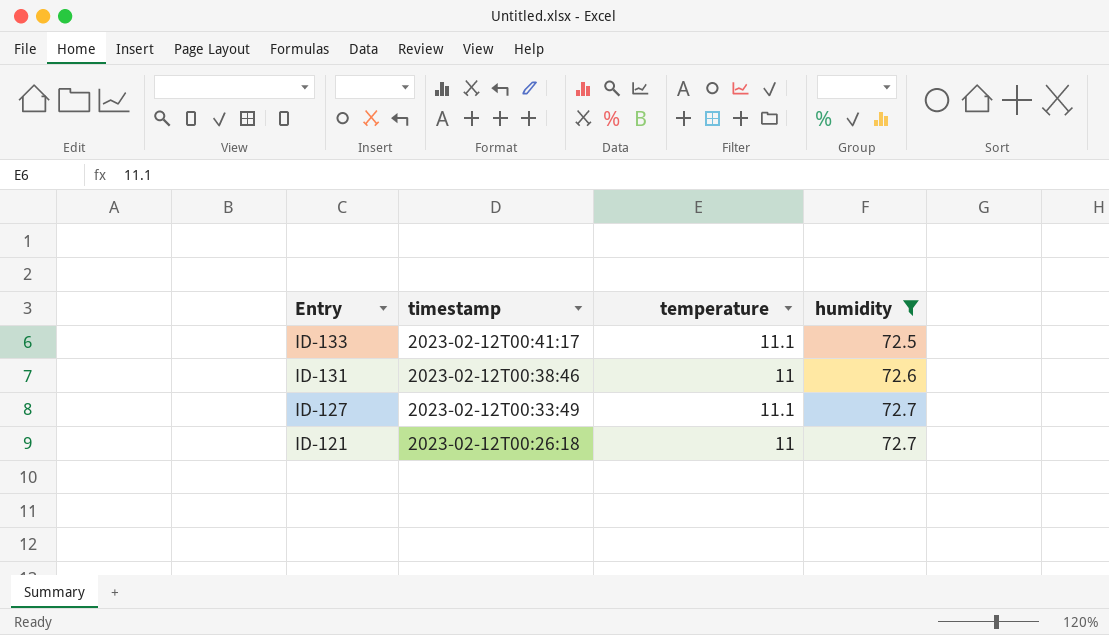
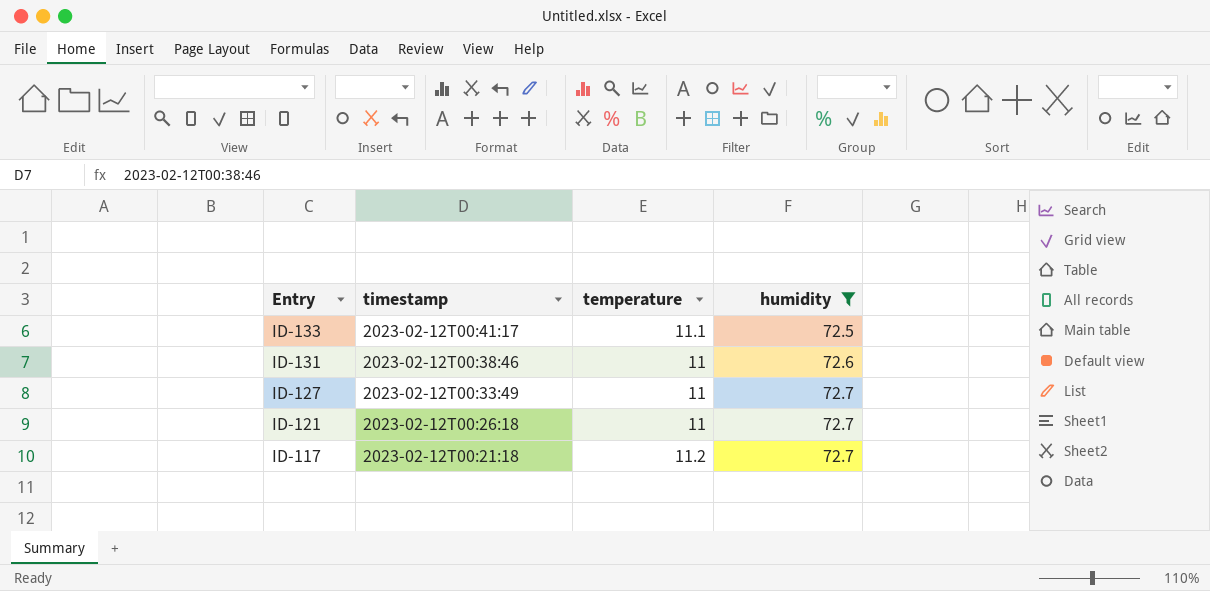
ID-127 | temperature: 11.1 -> 11
row ID-117: none -> 2023-02-12T00:21:18 | 11.2 | 72.7

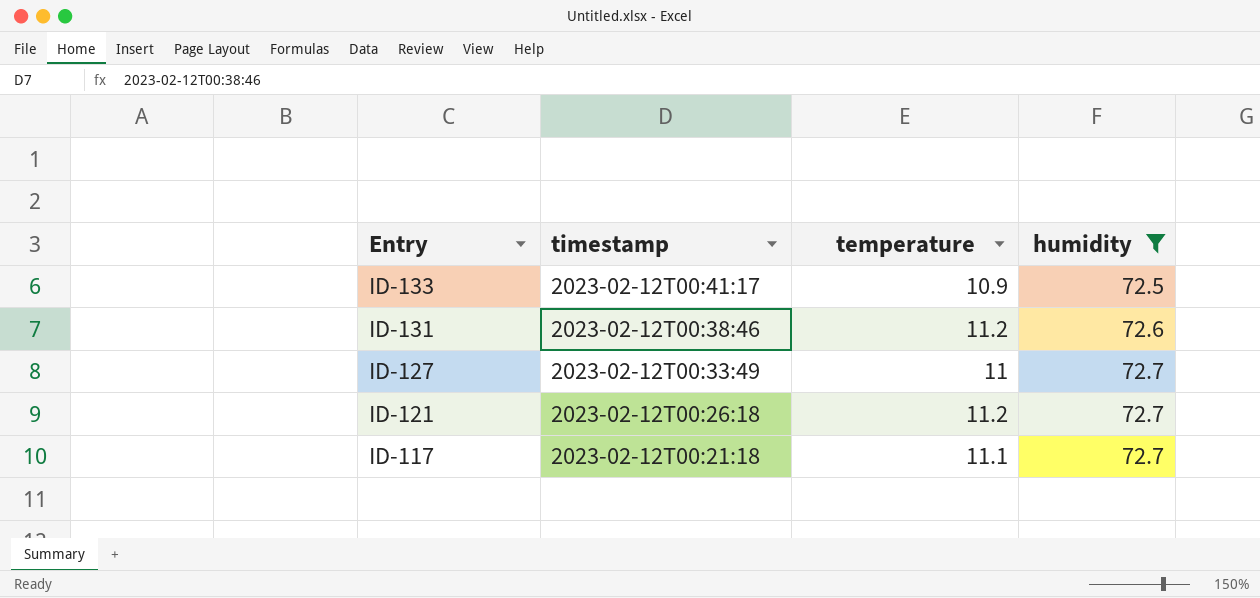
ID-133 | temperature: 11.1 -> 10.9
ID-131 | temperature: 11 -> 11.2
ID-121 | temperature: 11 -> 11.2
ID-117 | temperature: 11.2 -> 11.1

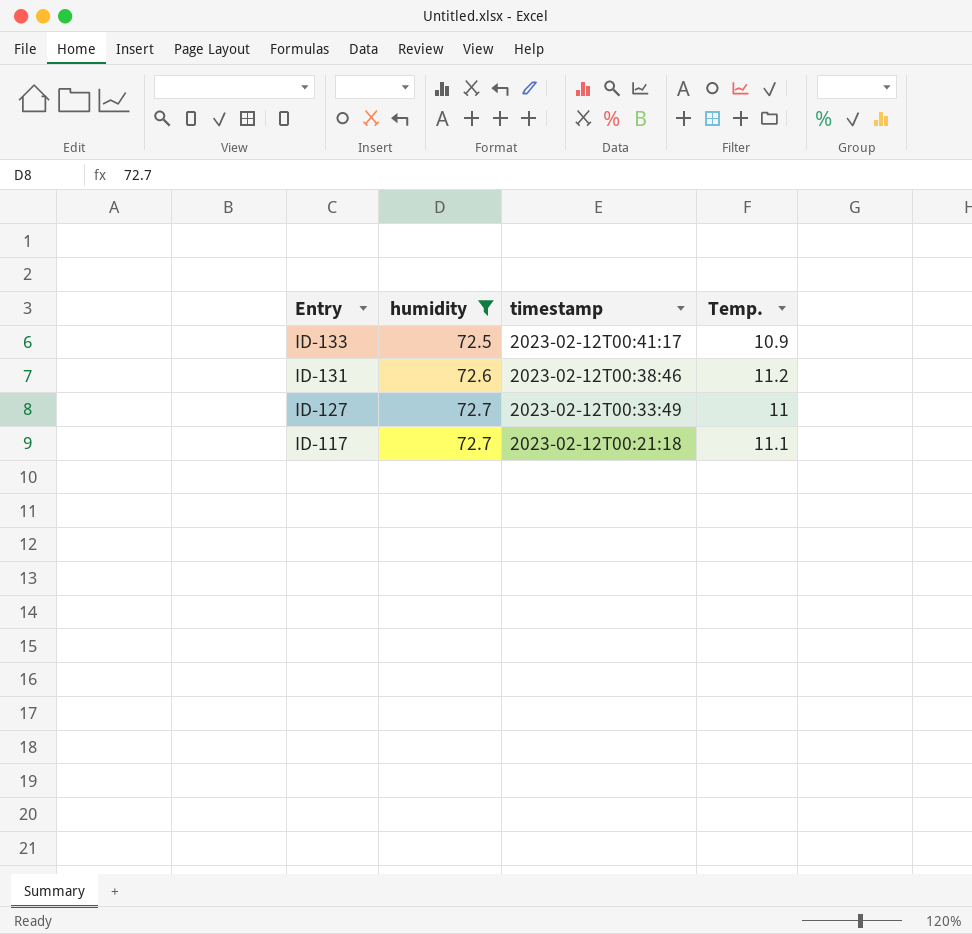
column humidity | position: 4 -> 2
column name: temperature -> Temp.
row ID-121: 2023-02-12T00:26:18 | 11.2 | 72.7 -> none

